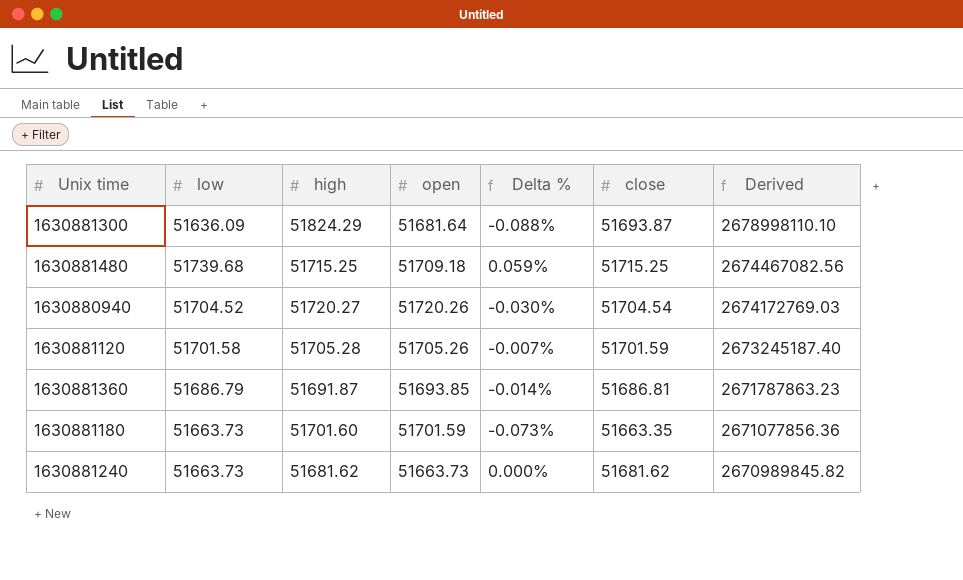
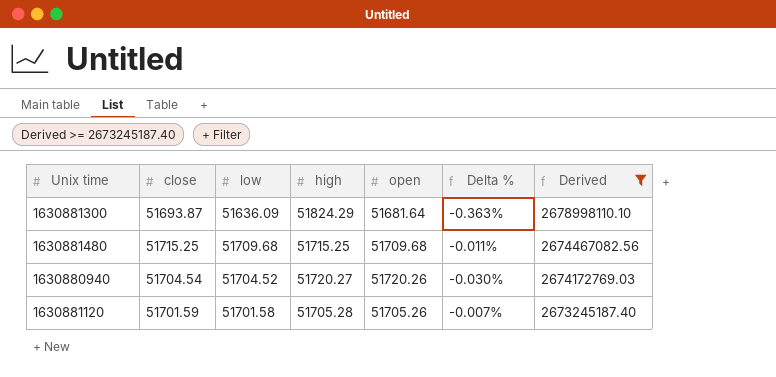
filter: none -> Derived >= 2673245187.40
column close | position: 6 -> 2
column Delta % | formula: ([low] - [open]) / [open] -> ([low] - [high]) / [high]
1630881480 | low: 51739.68 -> 51709.68
1630881480 | open: 51709.18 -> 51709.68

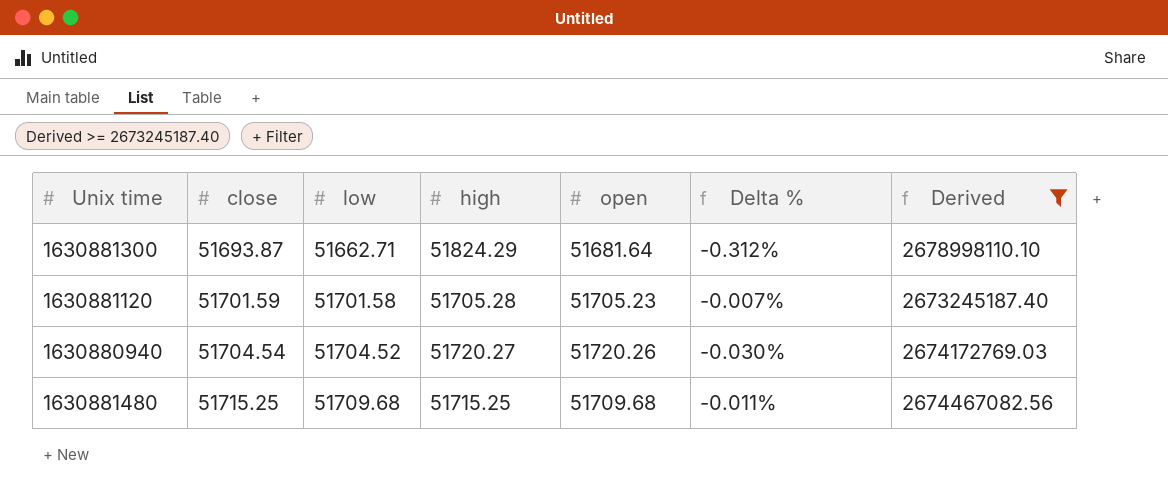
row order: Derived descending -> close ascending
1630881300 | low: 51636.09 -> 51662.71
1630881300 | Delta %: -0.363% -> -0.312%
1630881120 | open: 51705.26 -> 51705.23

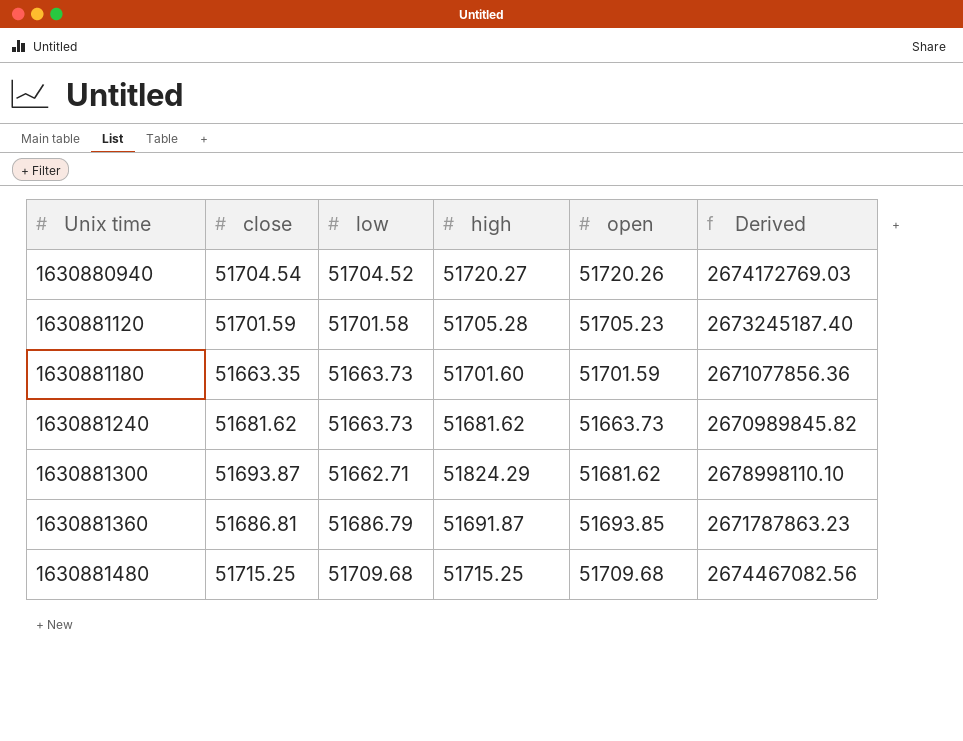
filter: Derived >= 2673245187.40 -> none
row order: close ascending -> Unix time ascending
column Delta % | formula: ([low] - [high]) / [high] -> none
1630881300 | open: 51681.64 -> 51681.62

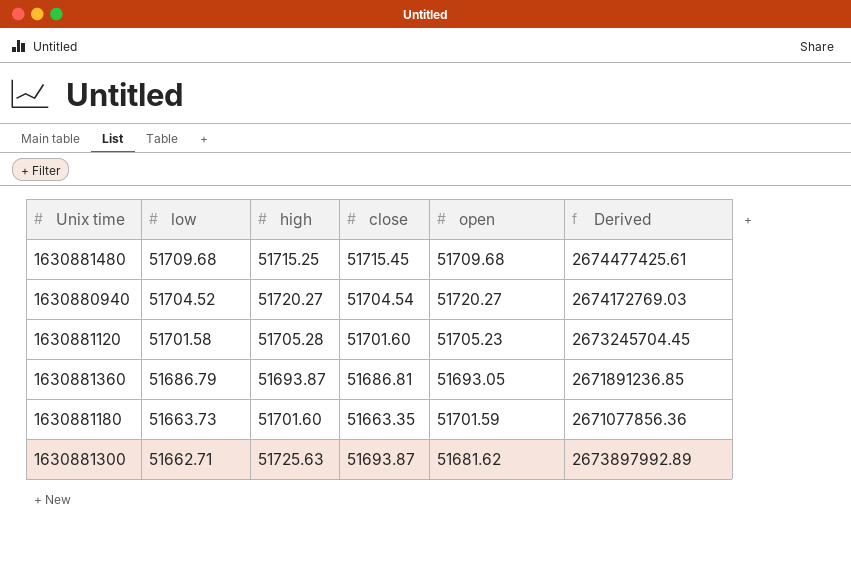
row order: Unix time ascending -> low descending
column close | position: 2 -> 4
row 1630881240: 51681.62 | 51663.73 | 51681.62 | 51663.73 | 2670989845.82 -> none
1630881480 | close: 51715.25 -> 51715.45
1630881480 | Derived: 2674467082.56 -> 2674477425.61
1630880940 | open: 51720.26 -> 51720.27
1630881120 | close: 51701.59 -> 51701.60
1630881120 | Derived: 2673245187.40 -> 2673245704.45
1630881360 | high: 51691.87 -> 51693.87
1630881360 | open: 51693.85 -> 51693.05
1630881360 | Derived: 2671787863.23 -> 2671891236.85
1630881300 | high: 51824.29 -> 51725.63
1630881300 | Derived: 2678998110.10 -> 2673897992.89

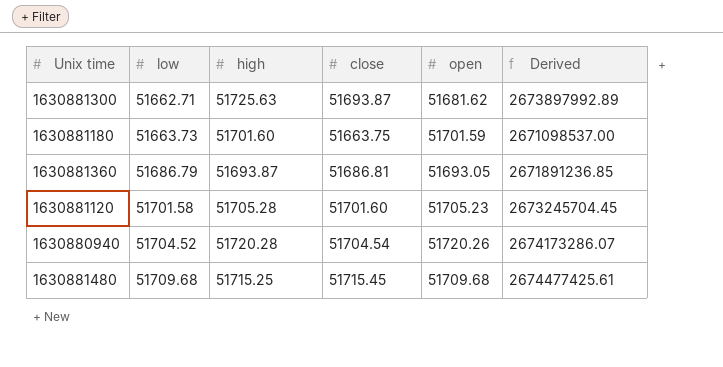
row order: low descending -> low ascending
1630881180 | close: 51663.35 -> 51663.75
1630881180 | Derived: 2671077856.36 -> 2671098537.00
1630880940 | high: 51720.27 -> 51720.28
1630880940 | open: 51720.27 -> 51720.26
1630880940 | Derived: 2674172769.03 -> 2674173286.07

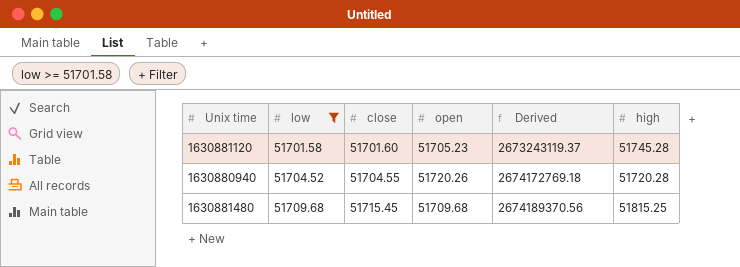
filter: none -> low >= 51701.58
column Derived | formula: [high] * [close] -> [close] * [open]
column high | position: 3 -> 6
1630881120 | high: 51705.28 -> 51745.28
1630880940 | close: 51704.54 -> 51704.55
1630881480 | high: 51715.25 -> 51815.25

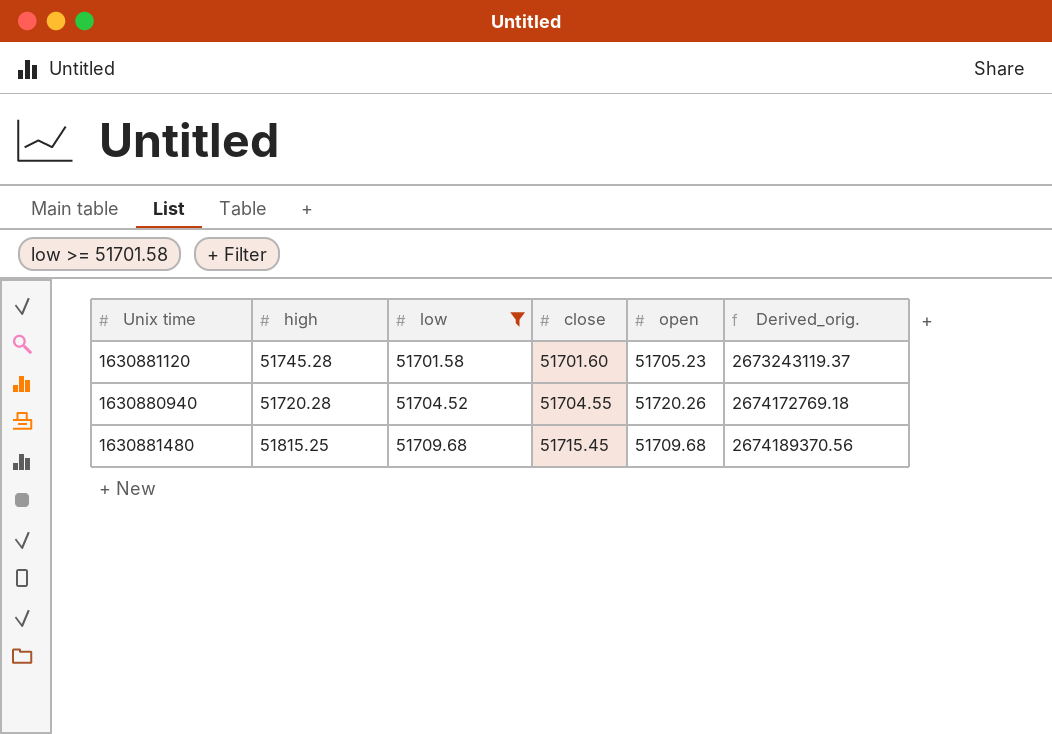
column high | position: 6 -> 2
column name: Derived -> Derived_orig.

